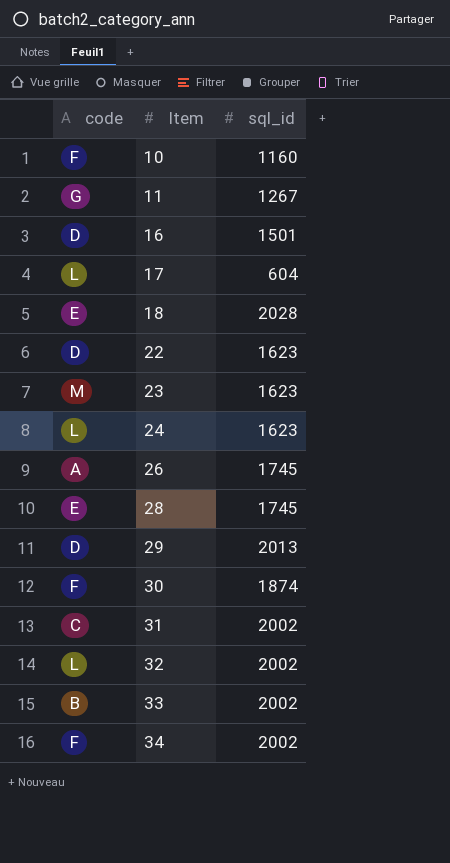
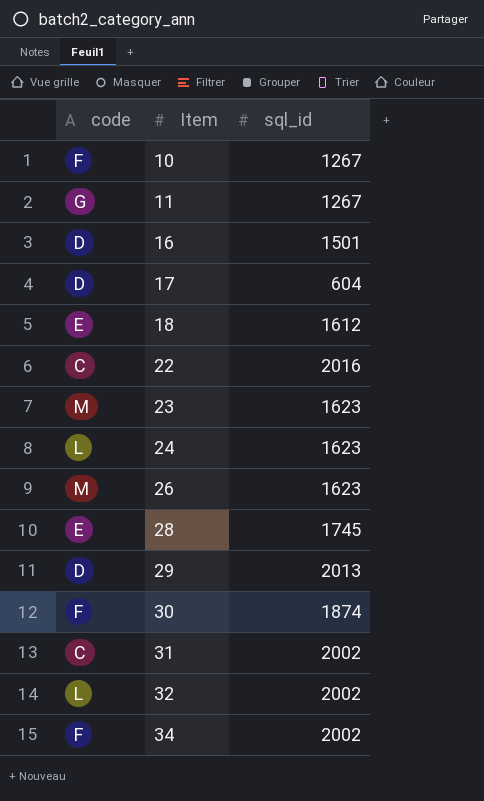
row 33: B | 2002 -> none
10 | sql_id: 1160 -> 1267
17 | code: L -> D
18 | sql_id: 2028 -> 1612
22 | code: D -> C
22 | sql_id: 1623 -> 2016
26 | code: A -> M
26 | sql_id: 1745 -> 1623

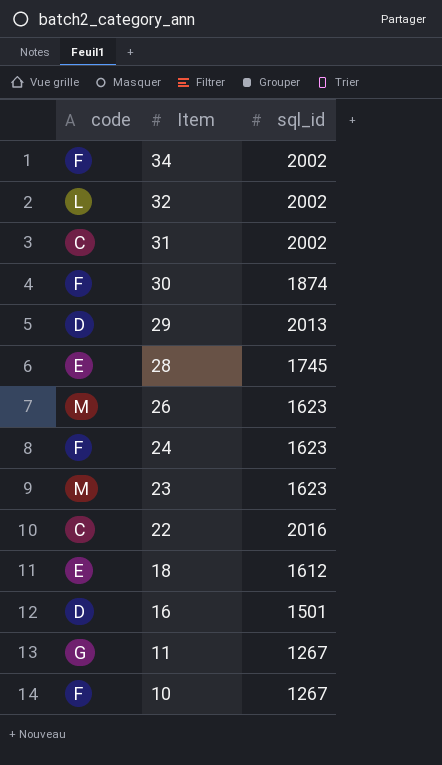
row order: Item ascending -> Item descending
row 17: D | 604 -> none
24 | code: L -> F

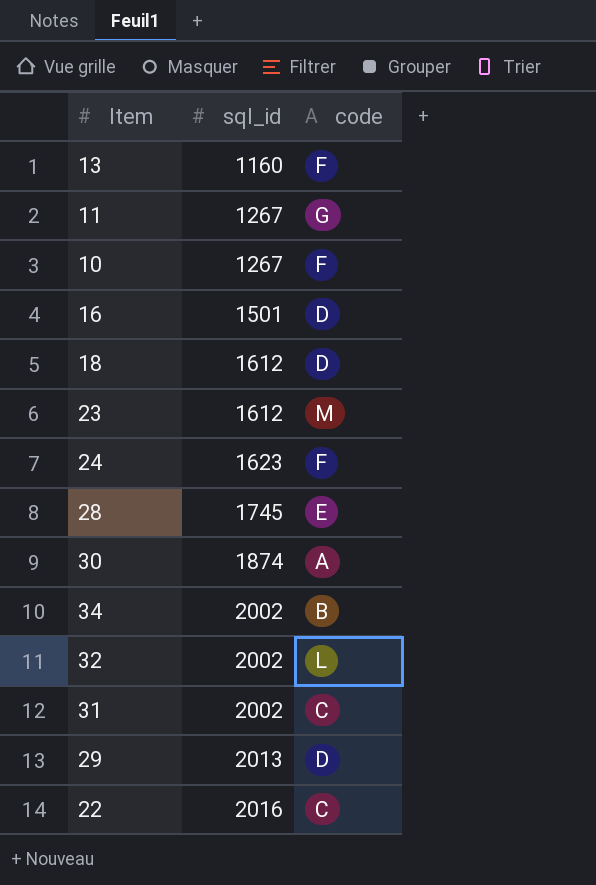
row order: Item descending -> sql_id ascending
column code | position: 1 -> 3
row 26: M | 1623 -> none
row 13: none -> 1160 | F
18 | code: E -> D
23 | sql_id: 1623 -> 1612
30 | code: F -> A
34 | code: F -> B

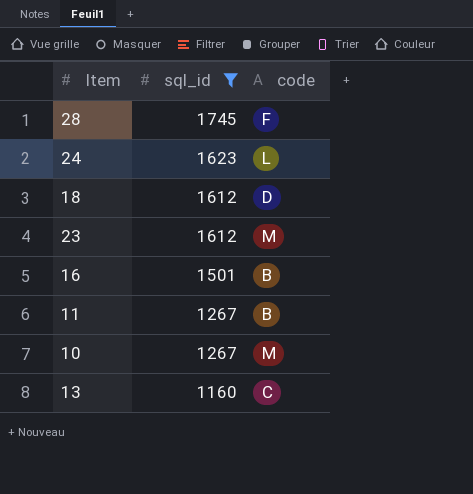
filter: none -> sql_id <= 1745
row order: sql_id ascending -> sql_id descending
28 | code: E -> F
24 | code: F -> L
16 | code: D -> B
11 | code: G -> B
10 | code: F -> M
13 | code: F -> C

